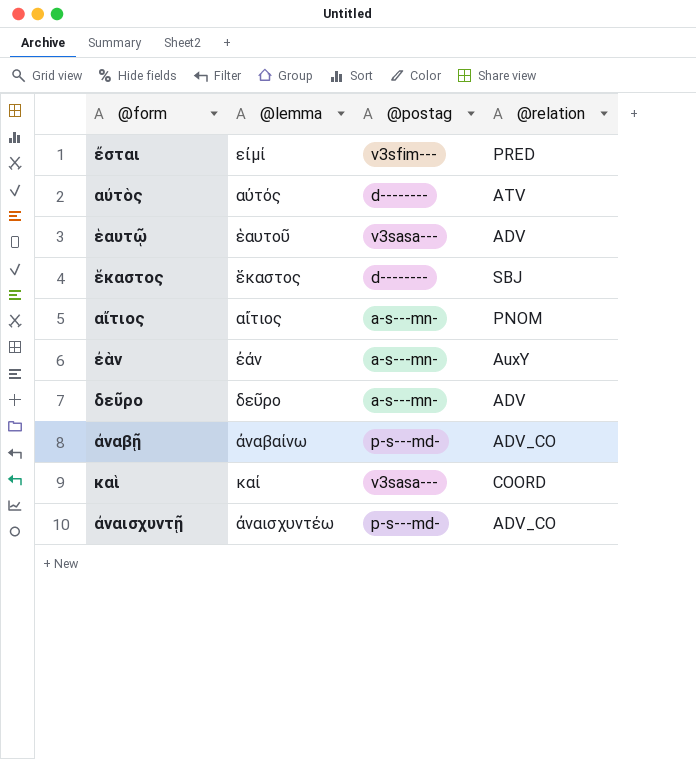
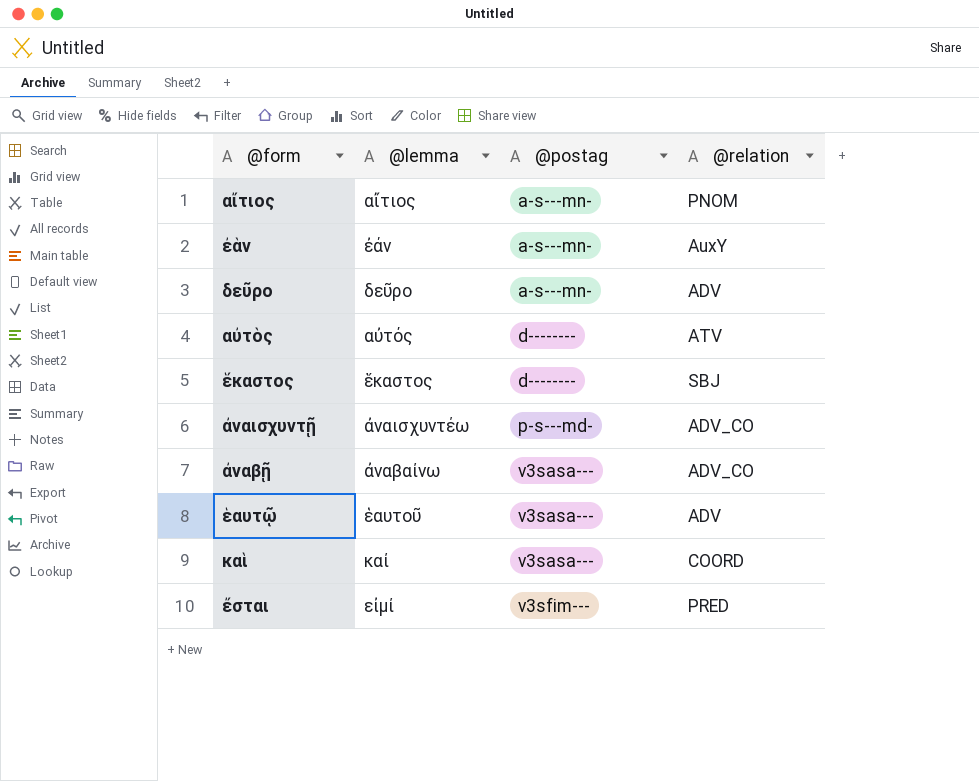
row order: none -> @postag ascending
ἀναβῇ | @postag: p-s---md- -> v3sasa---

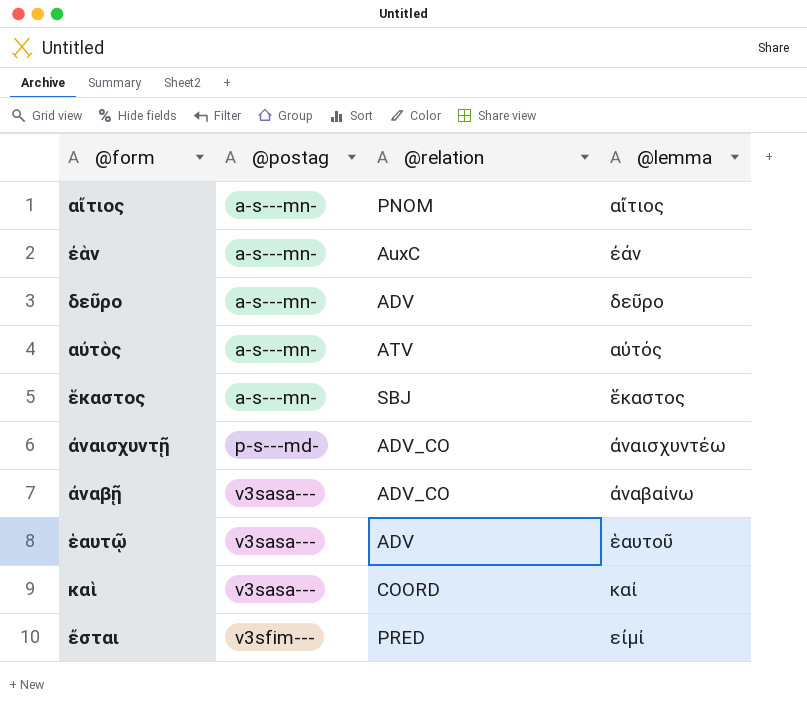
column @lemma | position: 2 -> 4
ἐὰν | @relation: AuxY -> AuxC
αὐτὸς | @postag: d-------- -> a-s---mn-
ἕκαστος | @postag: d-------- -> a-s---mn-

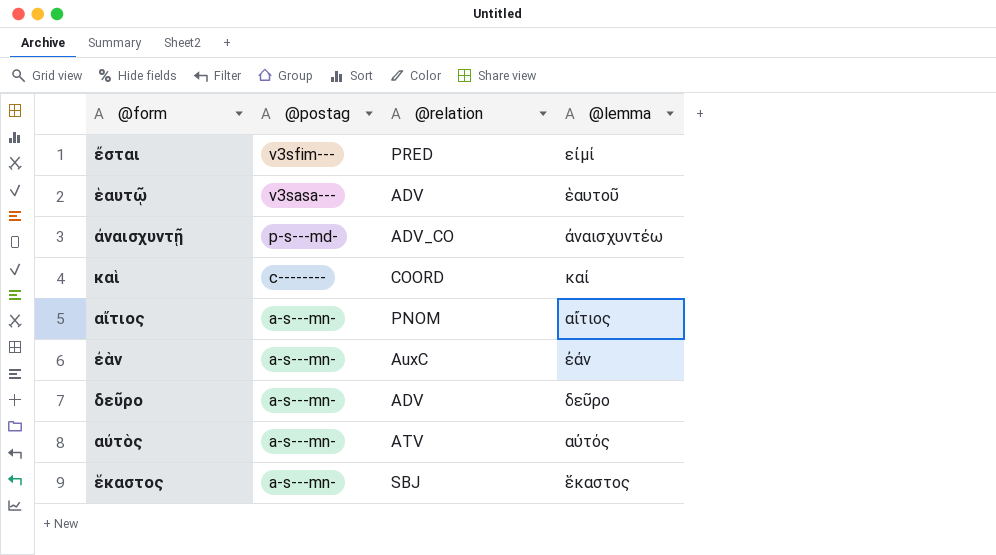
row order: @postag ascending -> @postag descending
row ἀναβῇ: v3sasa--- | ADV_CO | ἀναβαίνω -> none
καὶ | @postag: v3sasa--- -> c--------

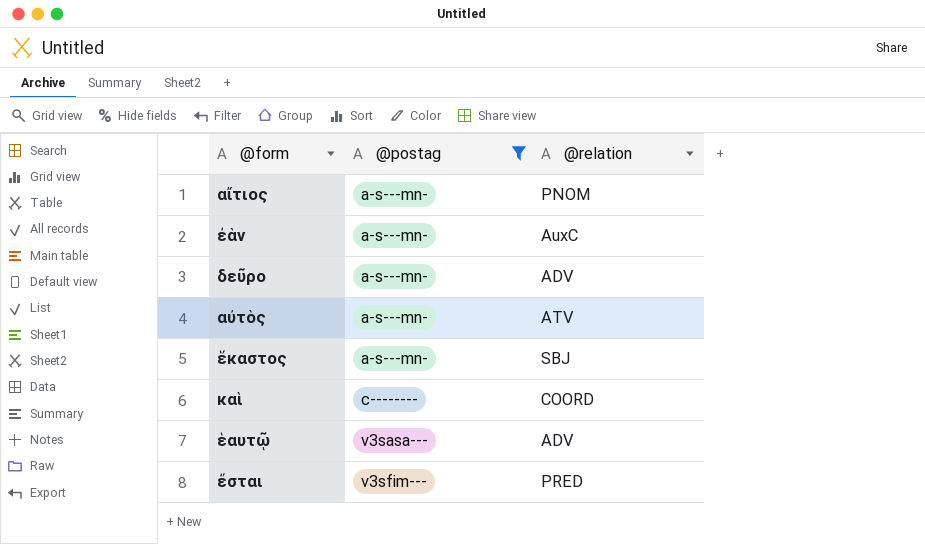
filter: none -> @postag != p-s---md-
row order: @postag descending -> @postag ascending
column @lemma | position: 4 -> none

